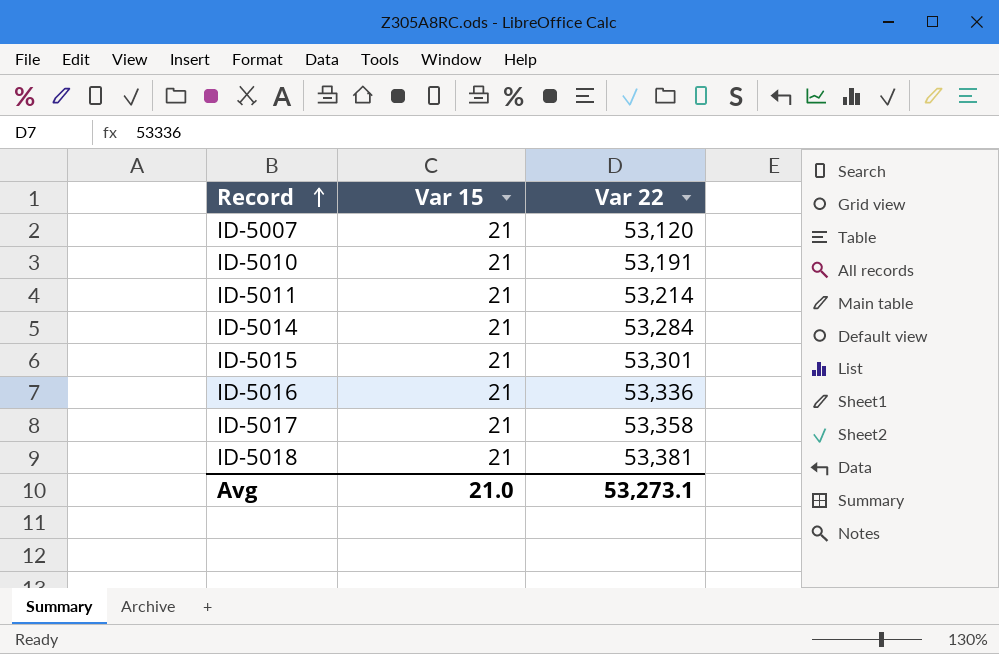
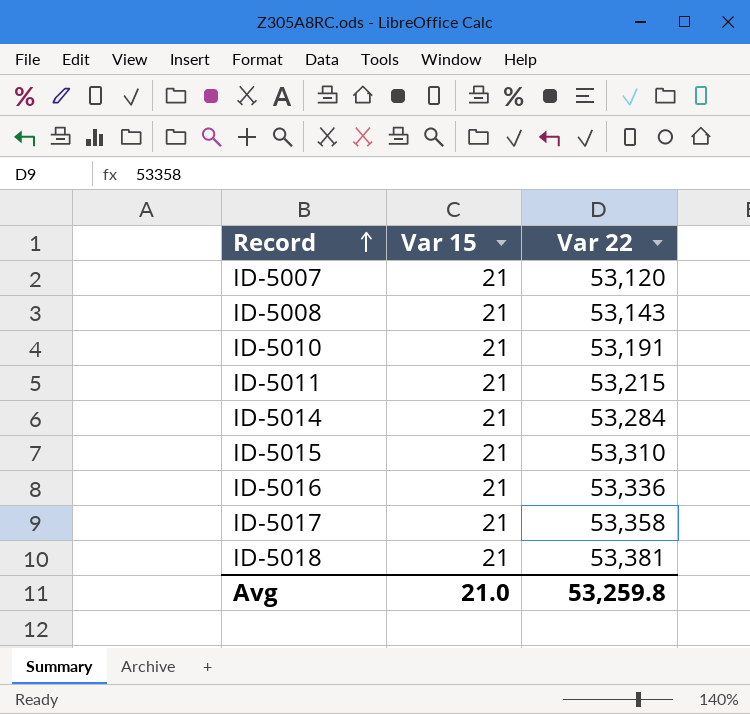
row ID-5008: none -> 21 | 53,143
ID-5011 | Var 22: 53,214 -> 53,215
ID-5015 | Var 22: 53,301 -> 53,310
Avg | Var 22: 53,273.1 -> 53,259.8

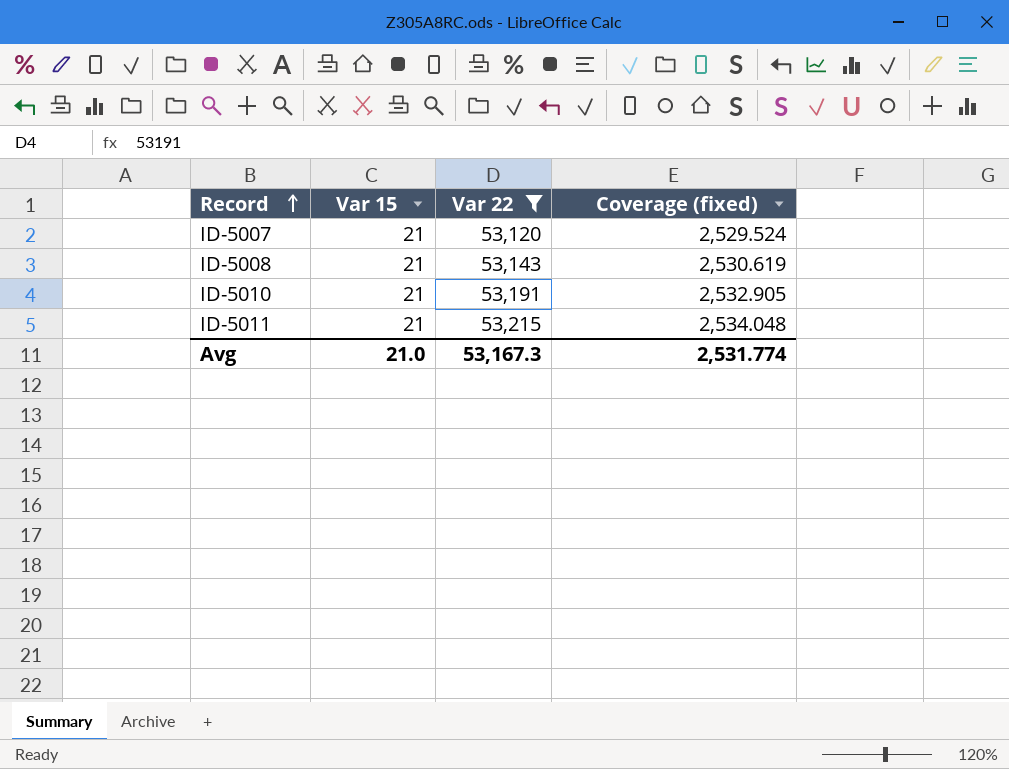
filter: none -> Var 22 <= 53,215
column Coverage (fixed) | formula: none -> [Var 22] / [Var 15]
Avg | Var 22: 53,259.8 -> 53,167.3

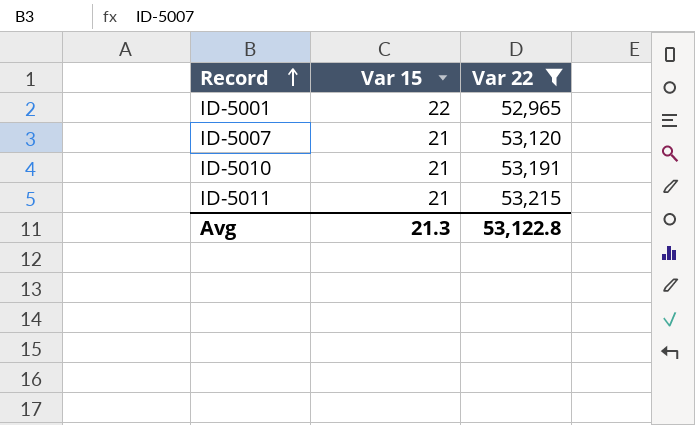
column Coverage (fixed) | formula: [Var 22] / [Var 15] -> none
row ID-5008: 21 | 53,143 | 2,530.619 -> none
row ID-5001: none -> 22 | 52,965
Avg | Var 15: 21.0 -> 21.3
Avg | Var 22: 53,167.3 -> 53,122.8

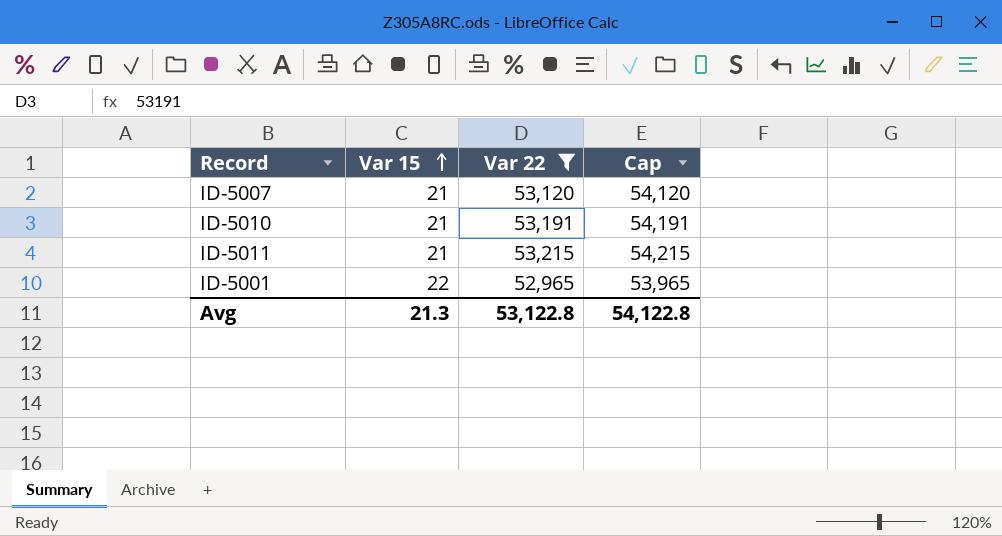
row order: Record ascending -> Var 15 ascending
column Cap | formula: none -> [Var 22] + 1000

